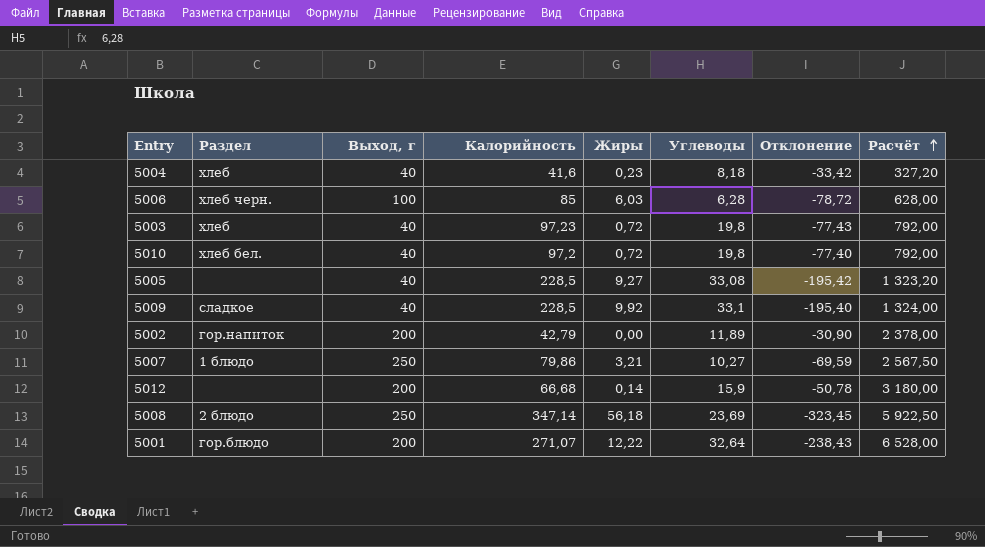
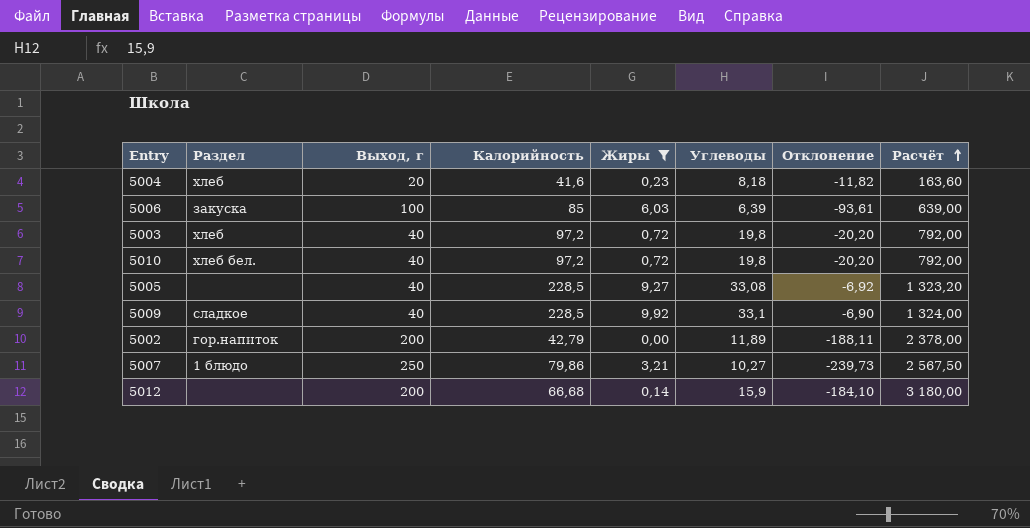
filter: none -> Жиры <= 9,92
column Отклонение | formula: [Углеводы] - [Калорийность] -> [Углеводы] - [Выход, г]
5004 | Выход, г: 40 -> 20
5004 | Расчёт: 327,20 -> 163,60
5006 | Раздел: хлеб черн. -> закуска
5006 | Углеводы: 6,28 -> 6,39
5006 | Расчёт: 628,00 -> 639,00
5003 | Калорийность: 97,23 -> 97,2

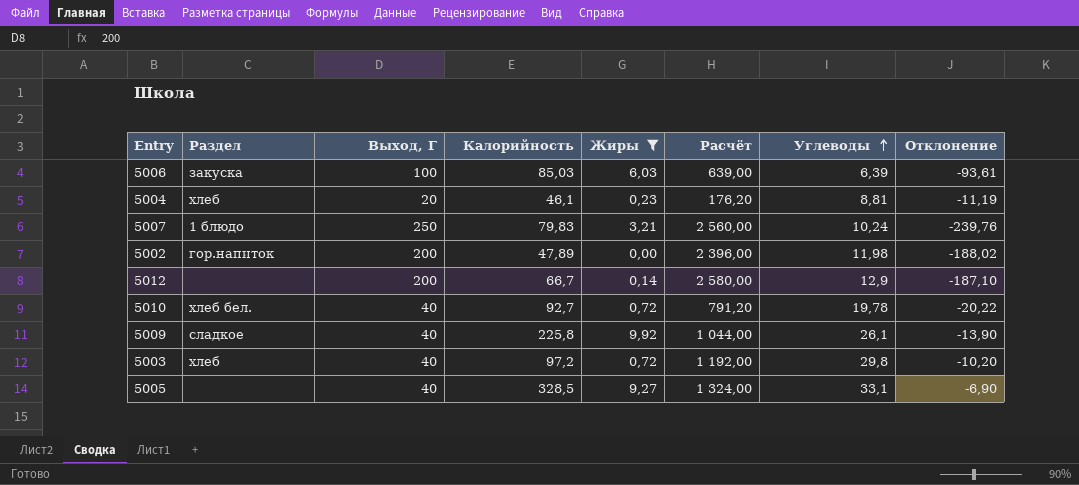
row order: Расчёт ascending -> Углеводы ascending
column name: Выход, г -> Выход, Г
column Расчёт | position: 8 -> 6
5006 | Калорийность: 85 -> 85,03
5004 | Калорийность: 41,6 -> 46,1
5004 | Расчёт: 163,60 -> 176,20
5004 | Углеводы: 8,18 -> 8,81
5004 | Отклонение: -11,82 -> -11,19
5007 | Калорийность: 79,86 -> 79,83
5007 | Расчёт: 2 567,50 -> 2 560,00
5007 | Углеводы: 10,27 -> 10,24
5007 | Отклонение: -239,73 -> -239,76
5002 | Калорийность: 42,79 -> 47,89
5002 | Расчёт: 2 378,00 -> 2 396,00
5002 | Углеводы: 11,89 -> 11,98
5002 | Отклонение: -188,11 -> -188,02
5012 | Калорийность: 66,68 -> 66,7
5012 | Расчёт: 3 180,00 -> 2 580,00
5012 | Углеводы: 15,9 -> 12,9
5012 | Отклонение: -184,10 -> -187,10
5010 | Калорийность: 97,2 -> 92,7
5010 | Расчёт: 792,00 -> 791,20
5010 | Углеводы: 19,8 -> 19,78
5010 | Отклонение: -20,20 -> -20,22
5009 | Калорийность: 228,5 -> 225,8
5009 | Расчёт: 1 324,00 -> 1 044,00
5009 | Углеводы: 33,1 -> 26,1
5009 | Отклонение: -6,90 -> -13,90
5003 | Расчёт: 792,00 -> 1 192,00
5003 | Углеводы: 19,8 -> 29,8
5003 | Отклонение: -20,20 -> -10,20
5005 | Калорийность: 228,5 -> 328,5
5005 | Расчёт: 1 323,20 -> 1 324,00
5005 | Углеводы: 33,08 -> 33,1
5005 | Отклонение: -6,92 -> -6,90

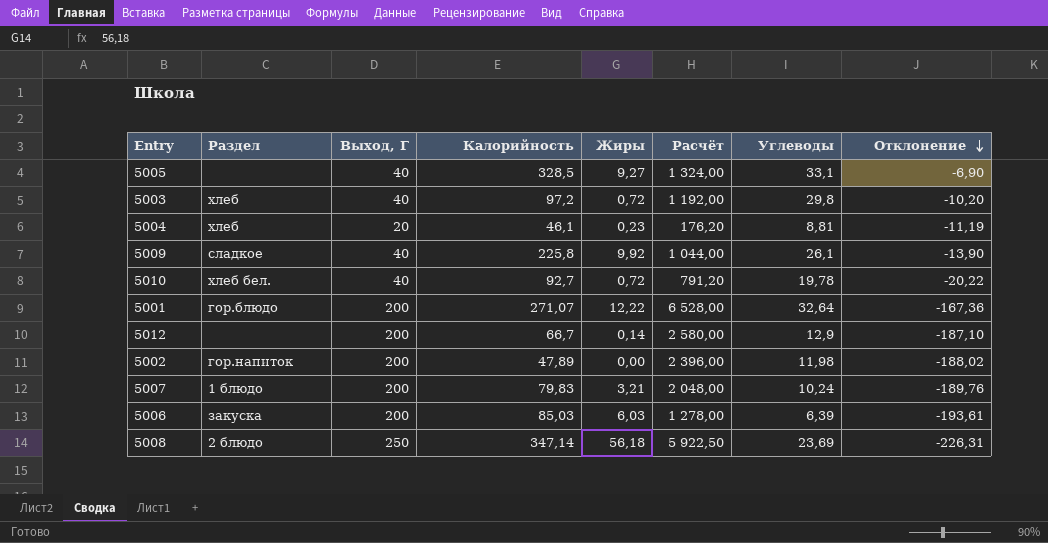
filter: Жиры <= 9,92 -> none
row order: Углеводы ascending -> Отклонение descending
5007 | Выход, Г: 250 -> 200
5007 | Расчёт: 2 560,00 -> 2 048,00
5007 | Отклонение: -239,76 -> -189,76
5006 | Выход, Г: 100 -> 200
5006 | Расчёт: 639,00 -> 1 278,00
5006 | Отклонение: -93,61 -> -193,61

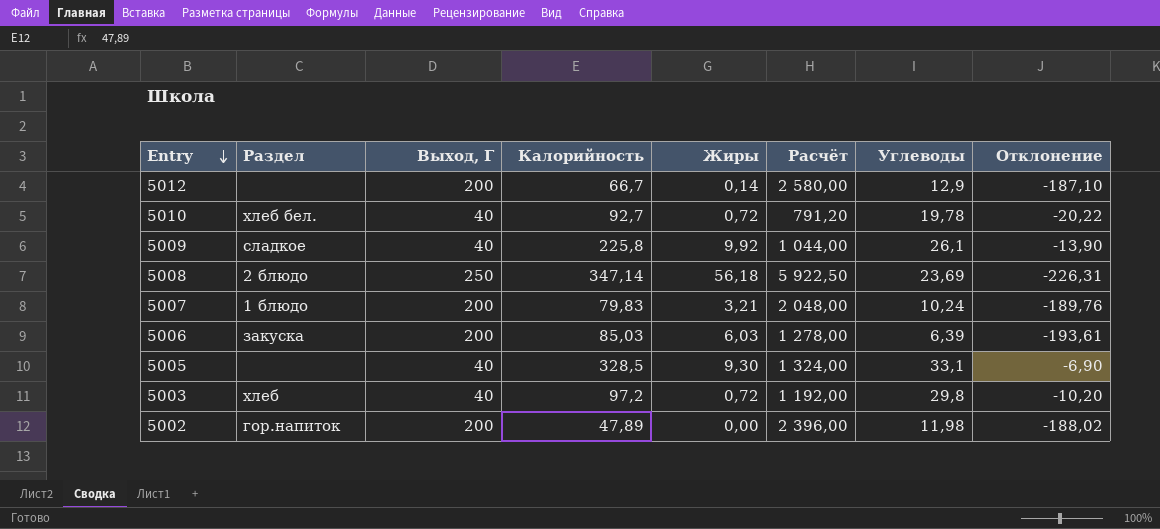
row order: Отклонение descending -> Entry descending
row 5004: хлеб | 20 | 46,1 | 0,23 | 176,20 | 8,81 | -11,19 -> none
row 5001: гор.блюдо | 200 | 271,07 | 12,22 | 6 528,00 | 32,64 | -167,36 -> none
5005 | Жиры: 9,27 -> 9,30

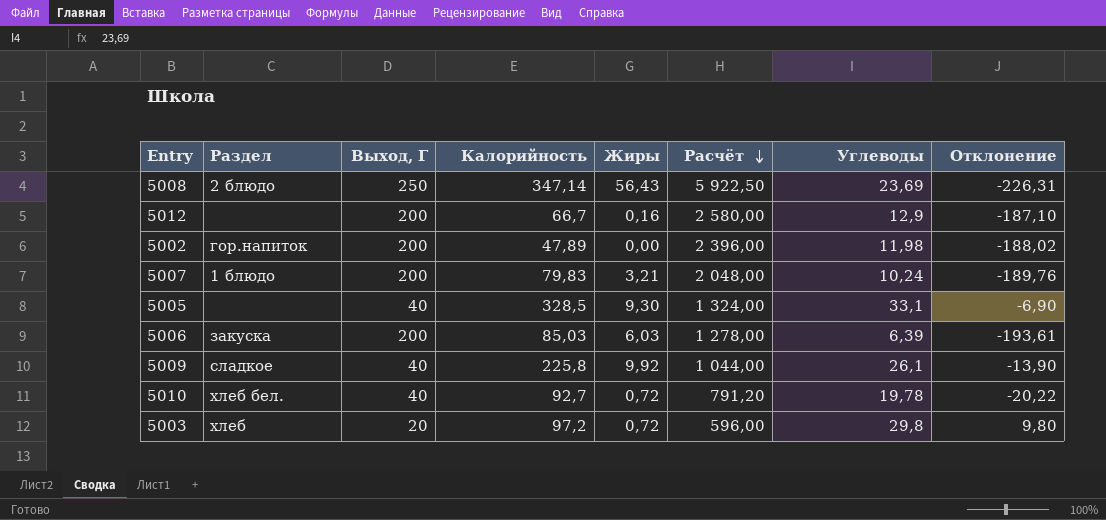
row order: Entry descending -> Расчёт descending
5008 | Жиры: 56,18 -> 56,43
5012 | Жиры: 0,14 -> 0,16
5003 | Выход, Г: 40 -> 20
5003 | Расчёт: 1 192,00 -> 596,00
5003 | Отклонение: -10,20 -> 9,80

